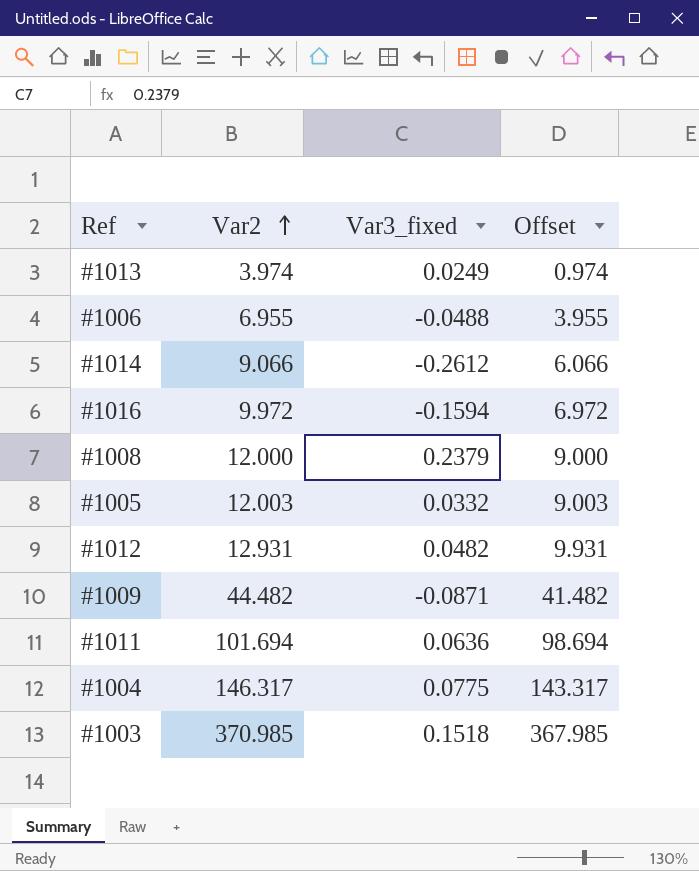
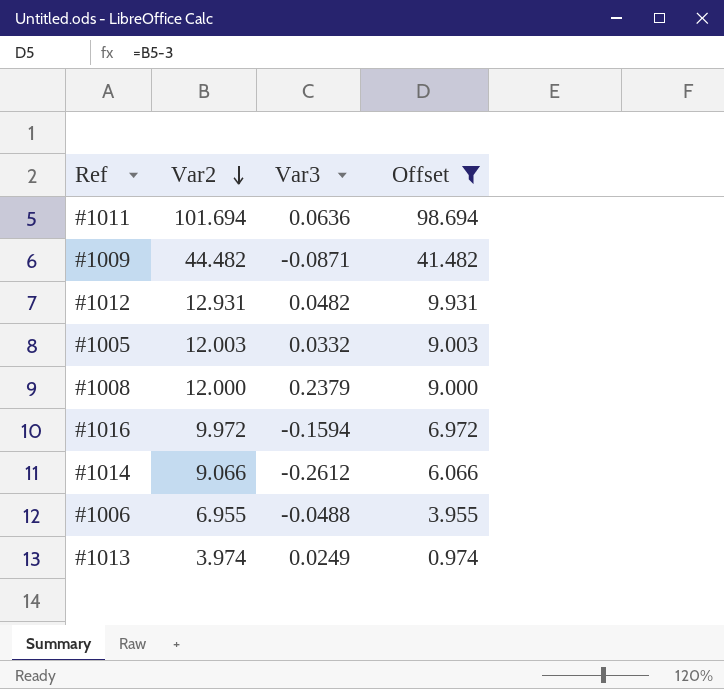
filter: none -> Offset <= 98.694
row order: Var2 ascending -> Var2 descending
column name: Var3_fixed -> Var3

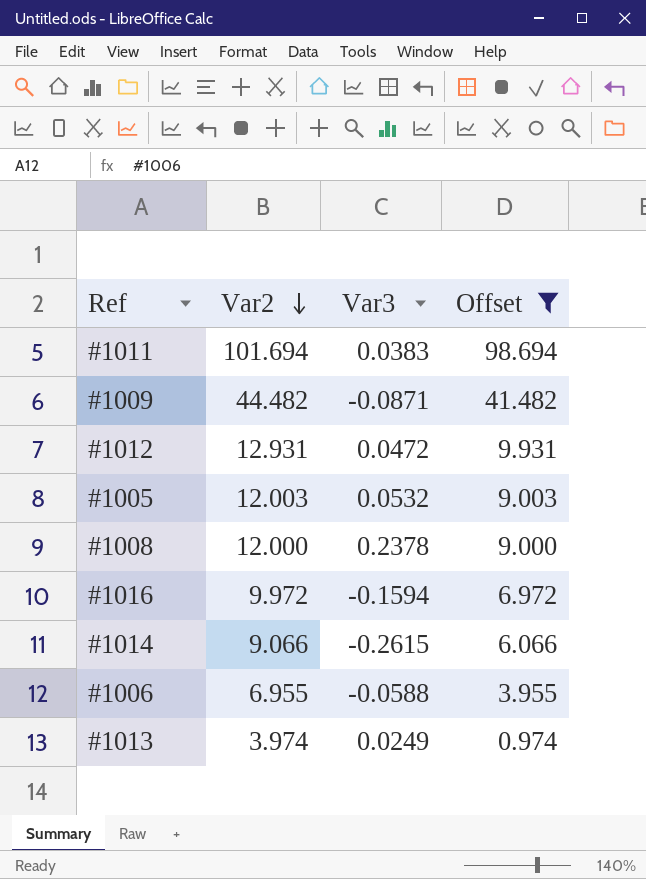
#1011 | Var3: 0.0636 -> 0.0383
#1012 | Var3: 0.0482 -> 0.0472
#1005 | Var3: 0.0332 -> 0.0532
#1008 | Var3: 0.2379 -> 0.2378
#1014 | Var3: -0.2612 -> -0.2615
#1006 | Var3: -0.0488 -> -0.0588

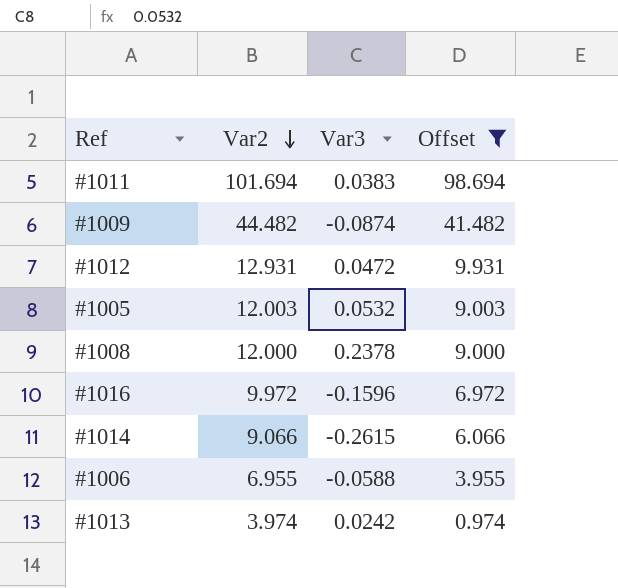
#1009 | Var3: -0.0871 -> -0.0874
#1016 | Var3: -0.1594 -> -0.1596
#1013 | Var3: 0.0249 -> 0.0242

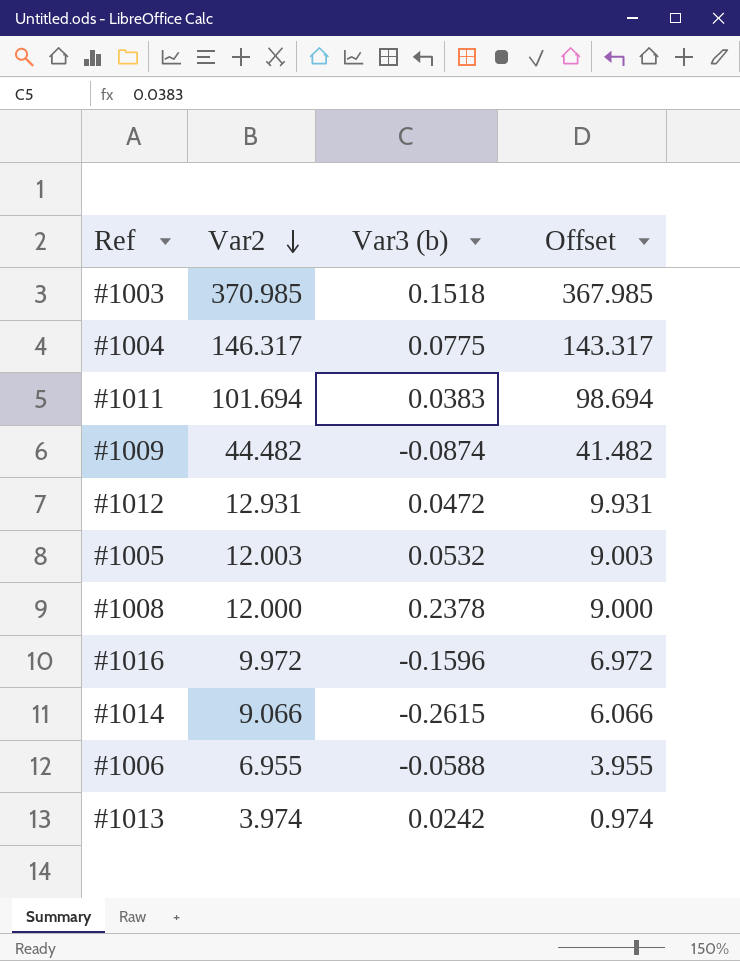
filter: Offset <= 98.694 -> none
column name: Var3 -> Var3 (b)

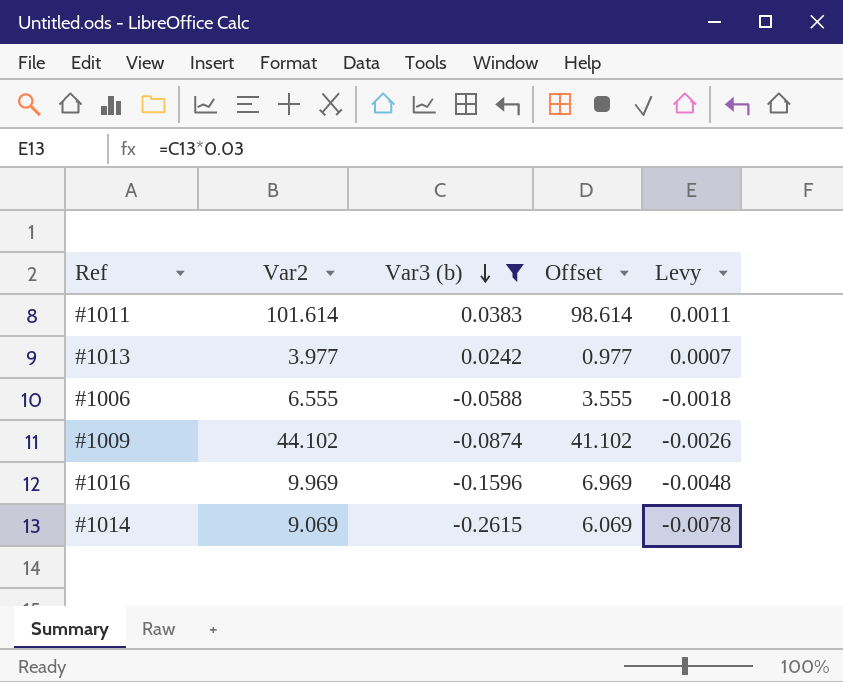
filter: none -> Var3 (b) <= 0.0383
row order: Var2 descending -> Var3 (b) descending
column Levy | formula: none -> [Var3 (b)] * 0.03
#1011 | Var2: 101.694 -> 101.614
#1011 | Offset: 98.694 -> 98.614
#1013 | Var2: 3.974 -> 3.977
#1013 | Offset: 0.974 -> 0.977
#1006 | Var2: 6.955 -> 6.555
#1006 | Offset: 3.955 -> 3.555
#1009 | Var2: 44.482 -> 44.102
#1009 | Offset: 41.482 -> 41.102
#1016 | Var2: 9.972 -> 9.969
#1016 | Offset: 6.972 -> 6.969
#1014 | Var2: 9.066 -> 9.069
#1014 | Offset: 6.066 -> 6.069

